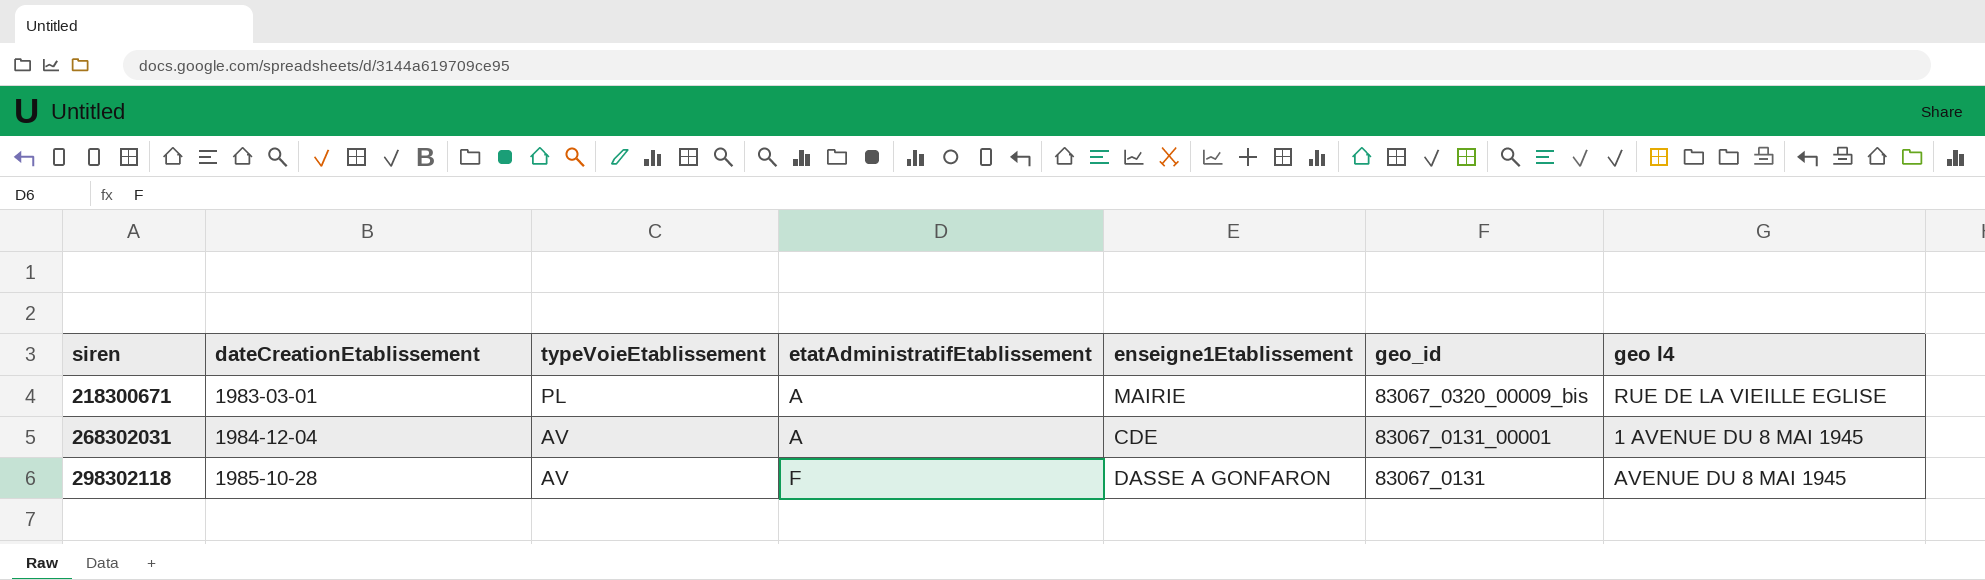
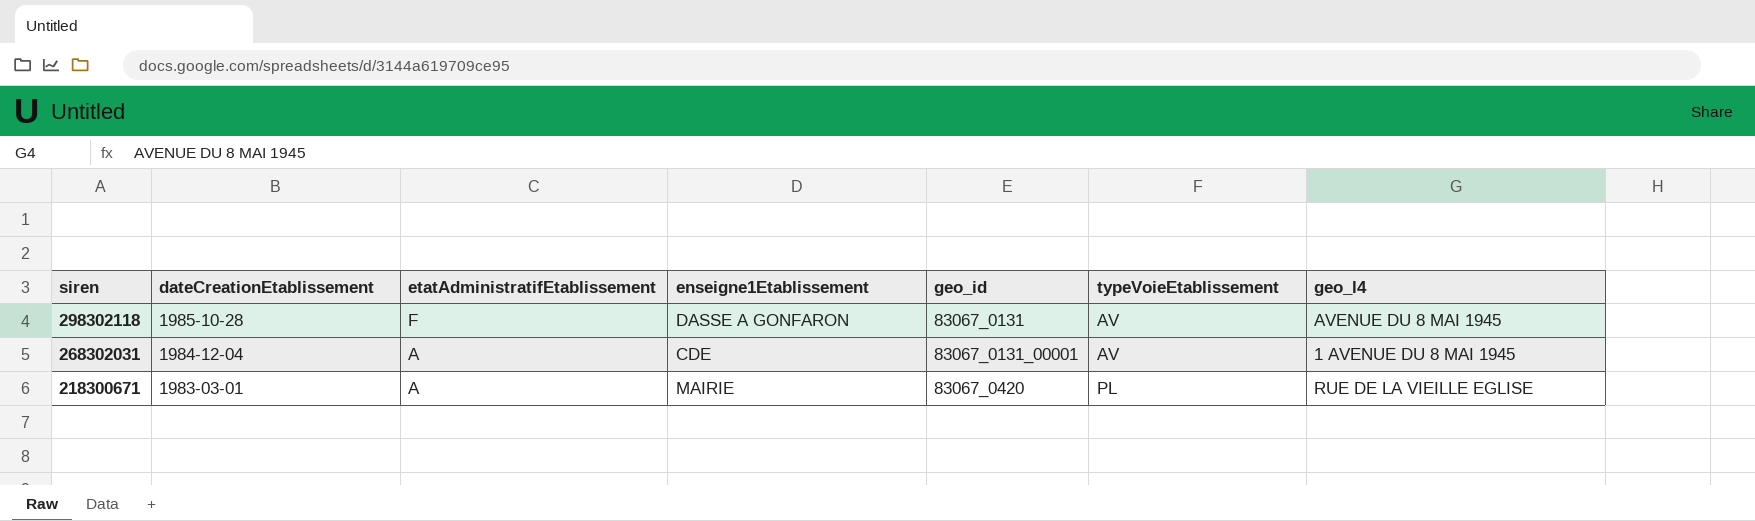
row order: siren ascending -> siren descending
column typeVoieEtablissement | position: 3 -> 6
column name: geo l4 -> geo_l4
218300671 | geo_id: 83067_0320_00009_bis -> 83067_0420

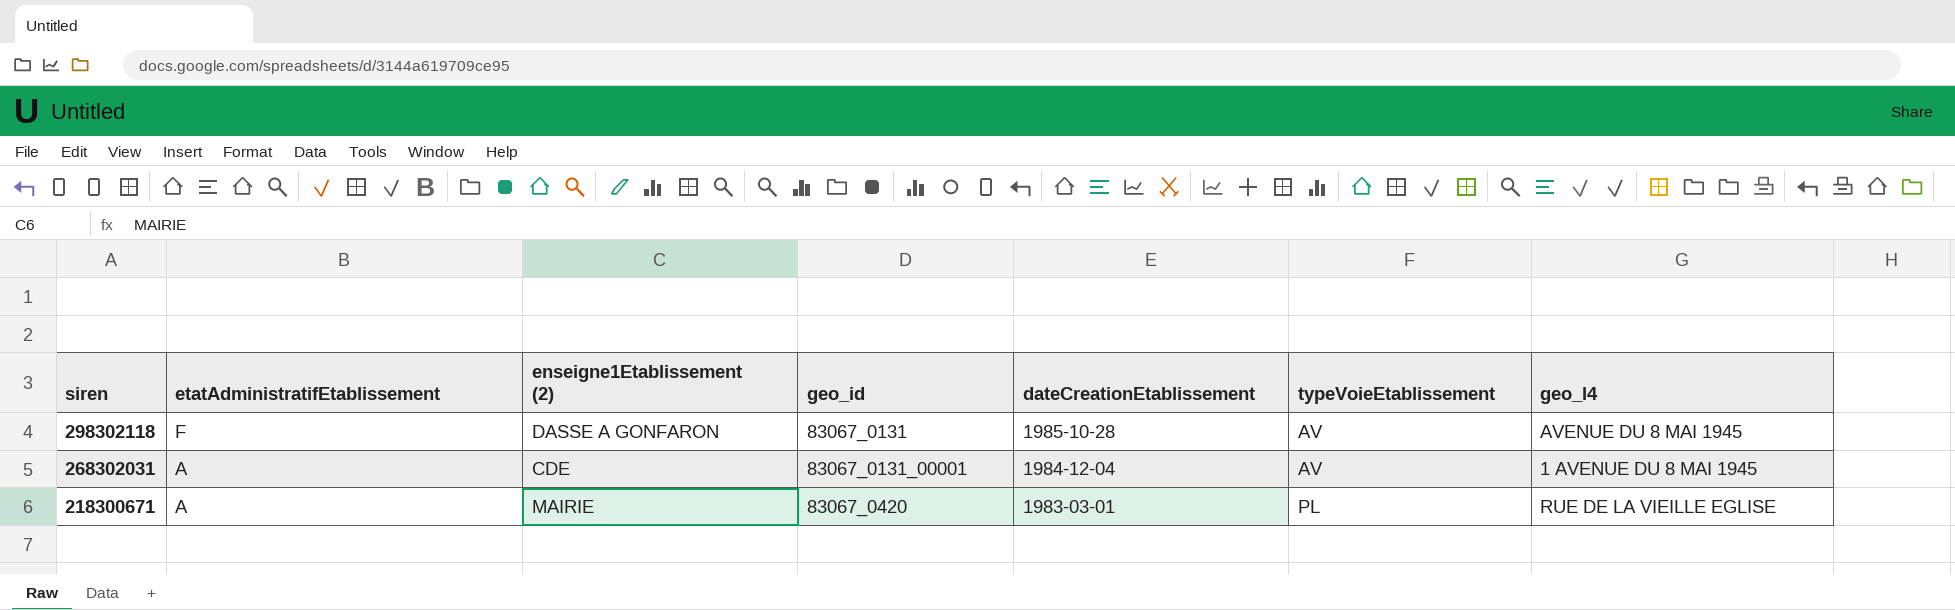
column name: enseigne1Etablissement -> enseigne1Etablissement (2)
column dateCreationEtablissement | position: 2 -> 5

